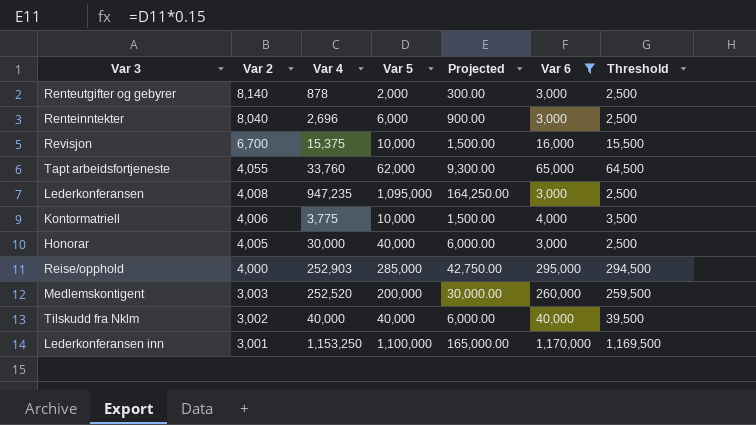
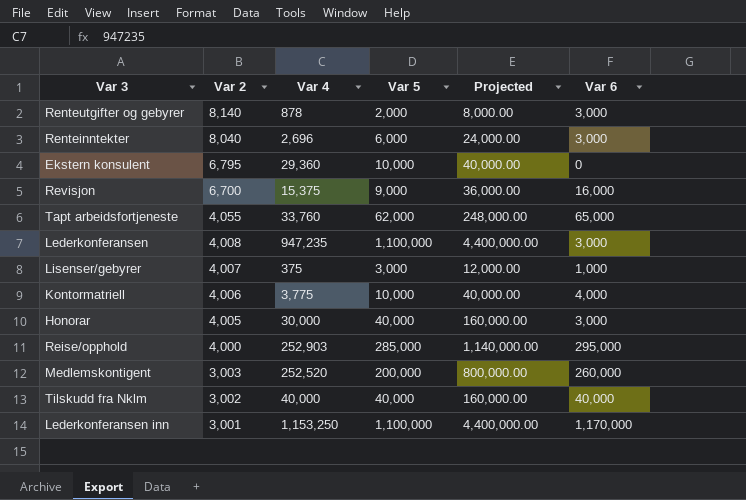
filter: Var 6 >= 3,000 -> none
column Threshold | formula: [Var 6] - 500 -> none
column Projected | formula: [Var 5] * 0.15 -> [Var 5] * 4
Revisjon | Var 5: 10,000 -> 9,000
Lederkonferansen | Var 5: 1,095,000 -> 1,100,000

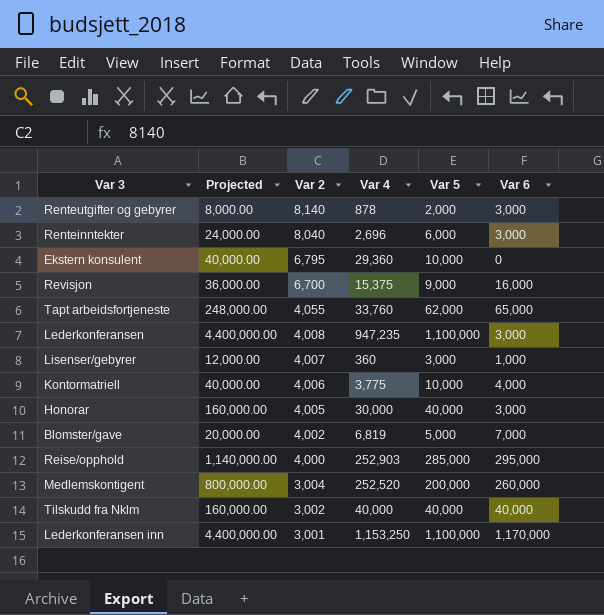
column Projected | position: 5 -> 2
Lisenser/gebyrer | Var 4: 375 -> 360
row Blomster/gave: none -> 20,000.00 | 4,002 | 6,819 | 5,000 | 7,000
Medlemskontigent | Var 2: 3,003 -> 3,004

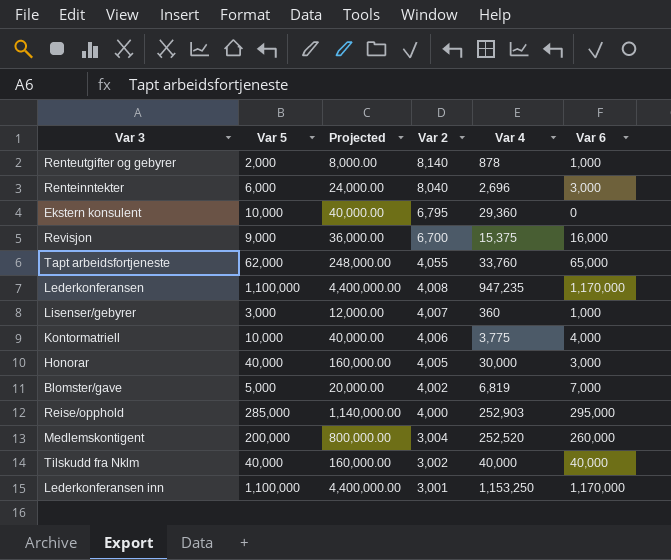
column Var 5 | position: 5 -> 2
Renteutgifter og gebyrer | Var 6: 3,000 -> 1,000
Lederkonferansen | Var 6: 3,000 -> 1,170,000

